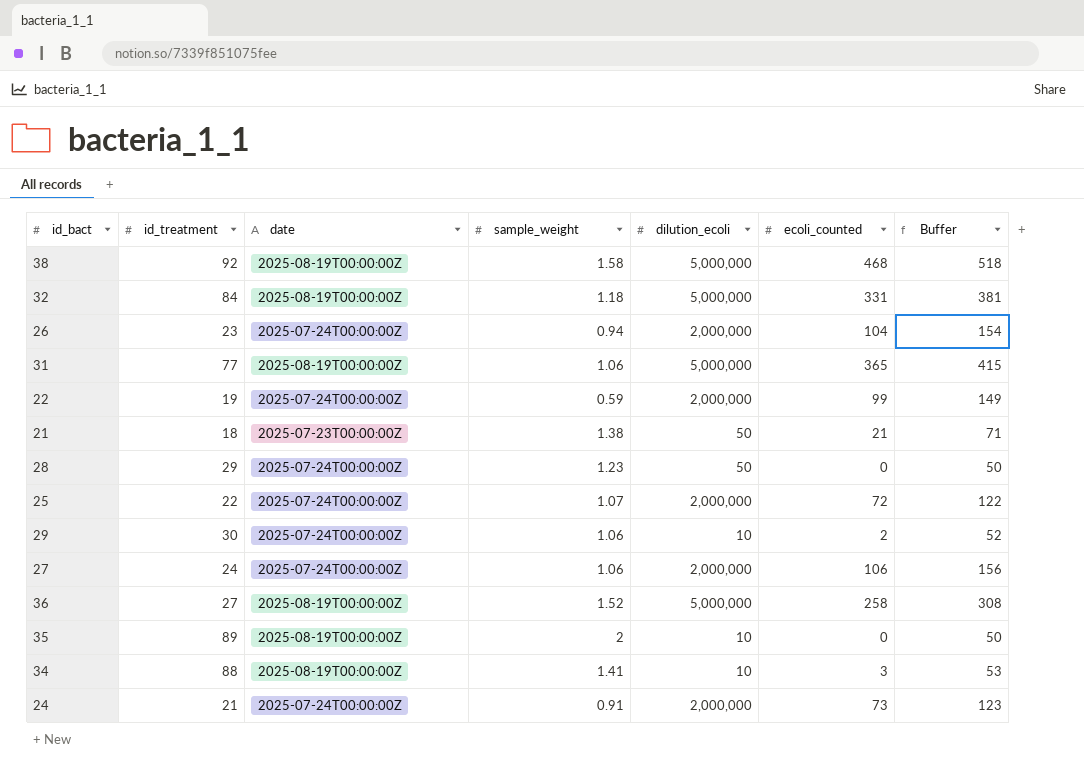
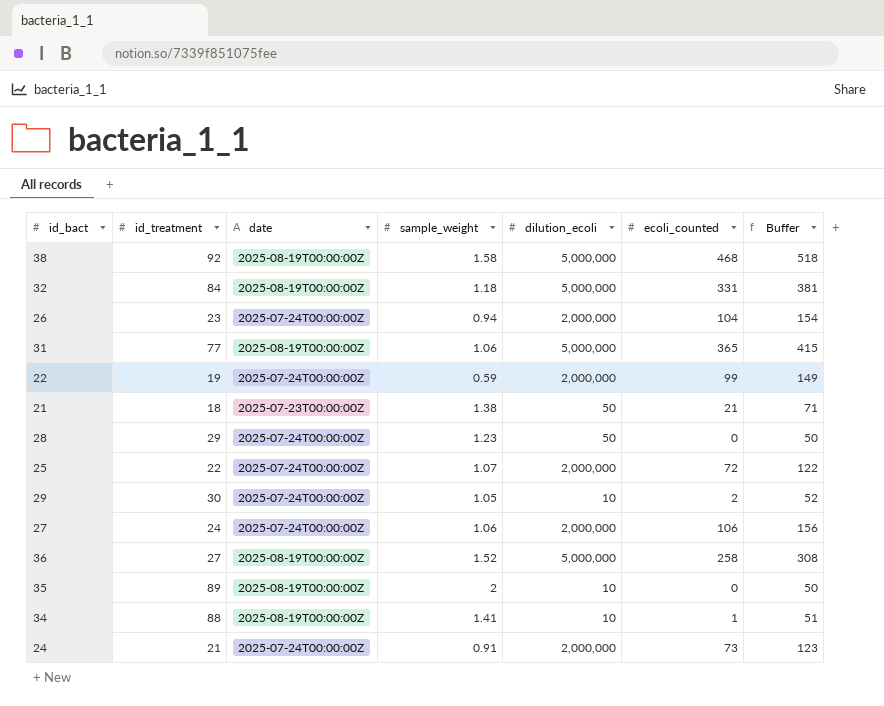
29 | sample_weight: 1.06 -> 1.05
34 | ecoli_counted: 3 -> 1
34 | Buffer: 53 -> 51

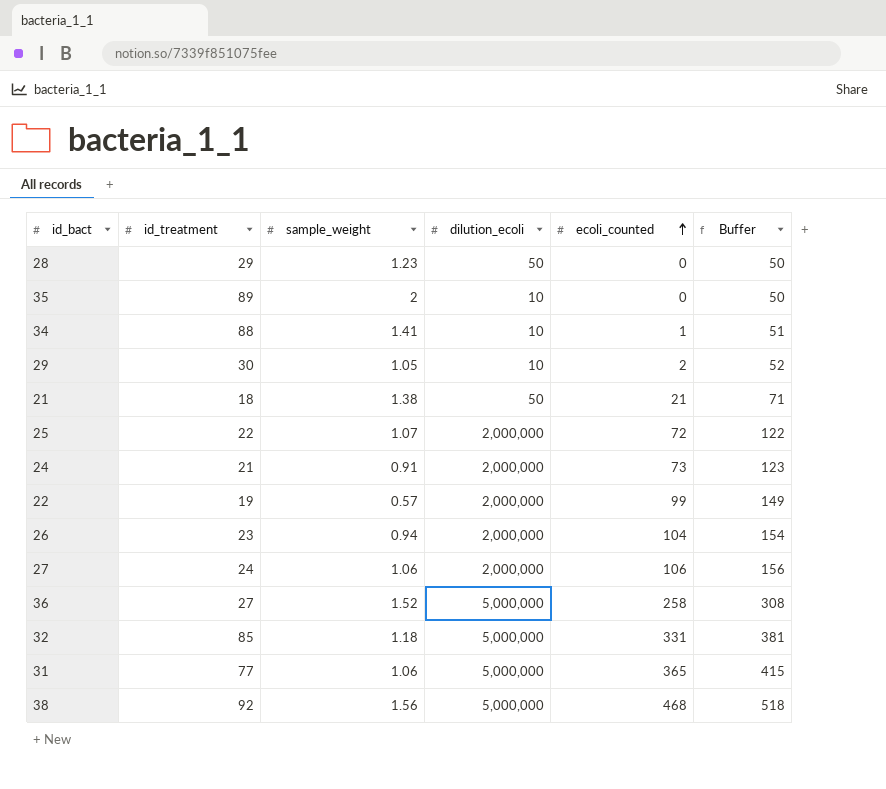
row order: none -> ecoli_counted ascending
column date | position: 3 -> none
22 | sample_weight: 0.59 -> 0.57
32 | id_treatment: 84 -> 85
38 | sample_weight: 1.58 -> 1.56

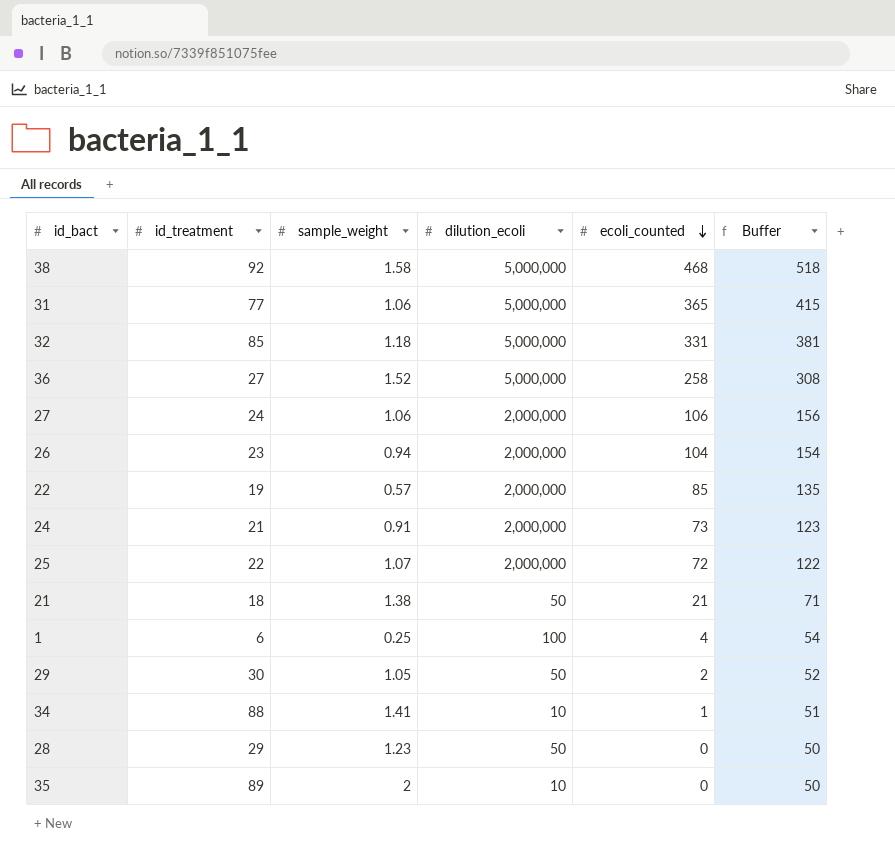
row order: ecoli_counted ascending -> ecoli_counted descending
38 | sample_weight: 1.56 -> 1.58
22 | ecoli_counted: 99 -> 85
22 | Buffer: 149 -> 135
row 1: none -> 6 | 0.25 | 100 | 4 | 54
29 | dilution_ecoli: 10 -> 50

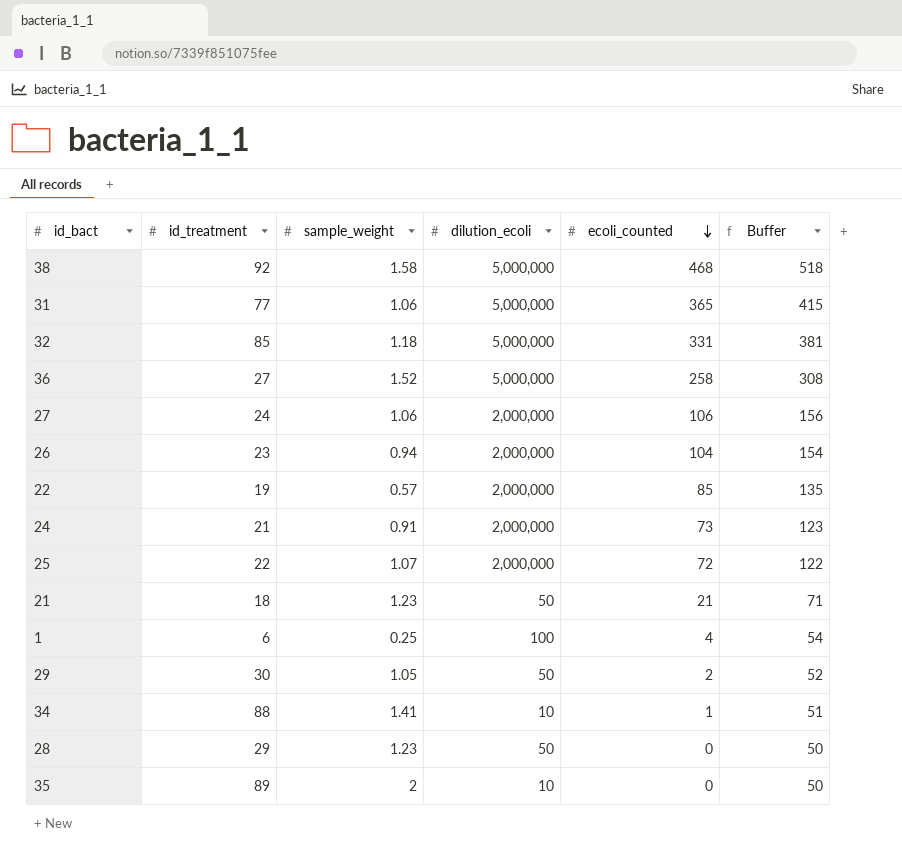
21 | sample_weight: 1.38 -> 1.23

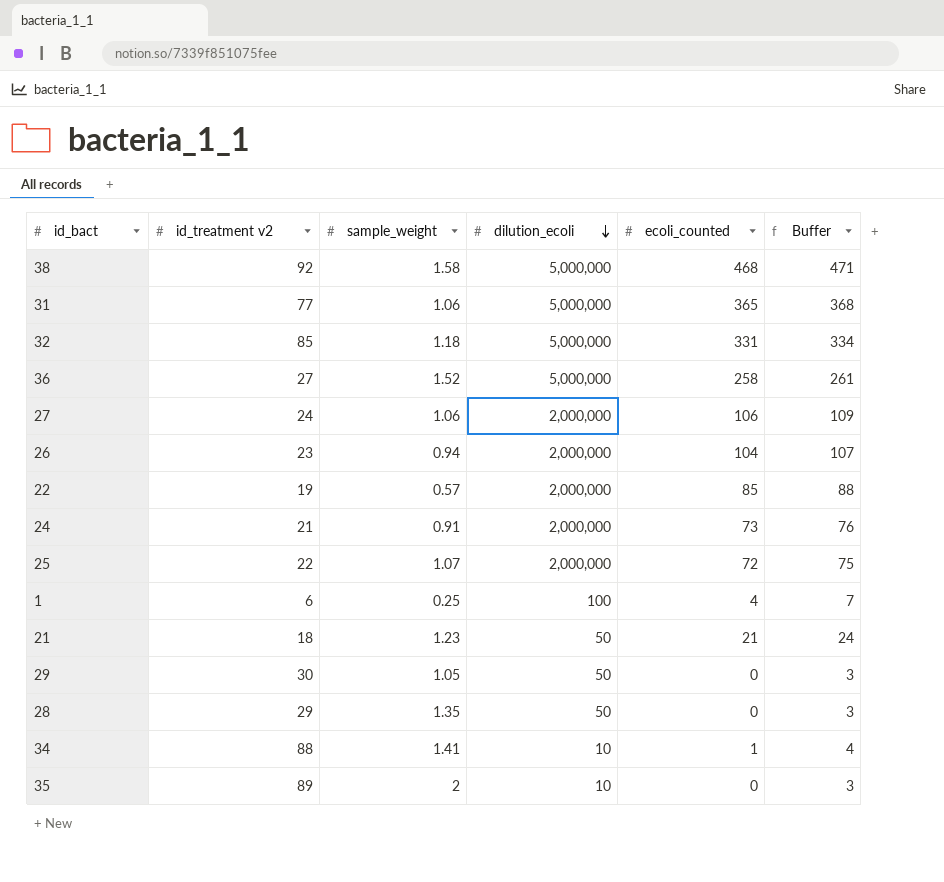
row order: ecoli_counted descending -> dilution_ecoli descending
column name: id_treatment -> id_treatment v2
column Buffer | formula: [ecoli_counted] + 50 -> [ecoli_counted] + 3
29 | ecoli_counted: 2 -> 0
28 | sample_weight: 1.23 -> 1.35

